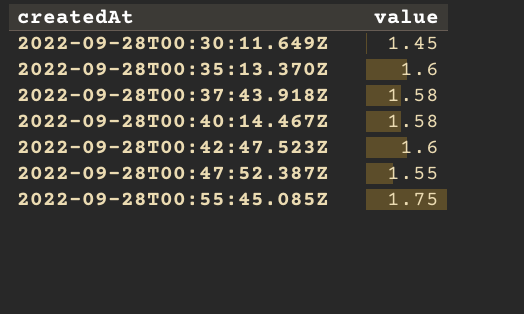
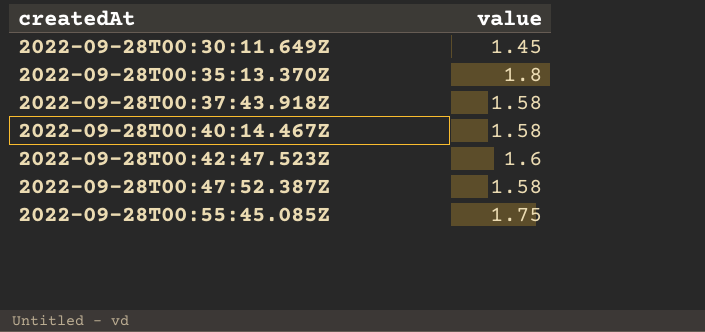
2022-09-28T00:35:13.370Z | value: 1.6 -> 1.8
2022-09-28T00:47:52.387Z | value: 1.55 -> 1.58

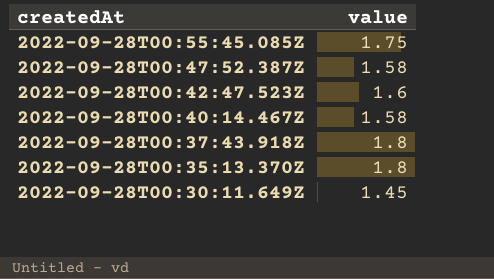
row order: createdAt ascending -> createdAt descending
2022-09-28T00:37:43.918Z | value: 1.58 -> 1.8

